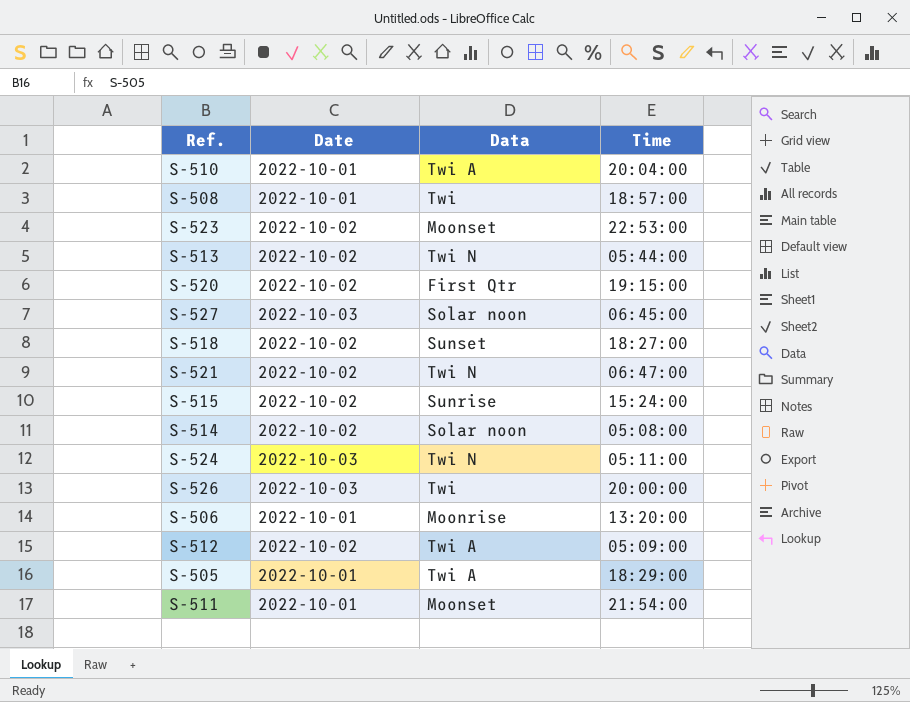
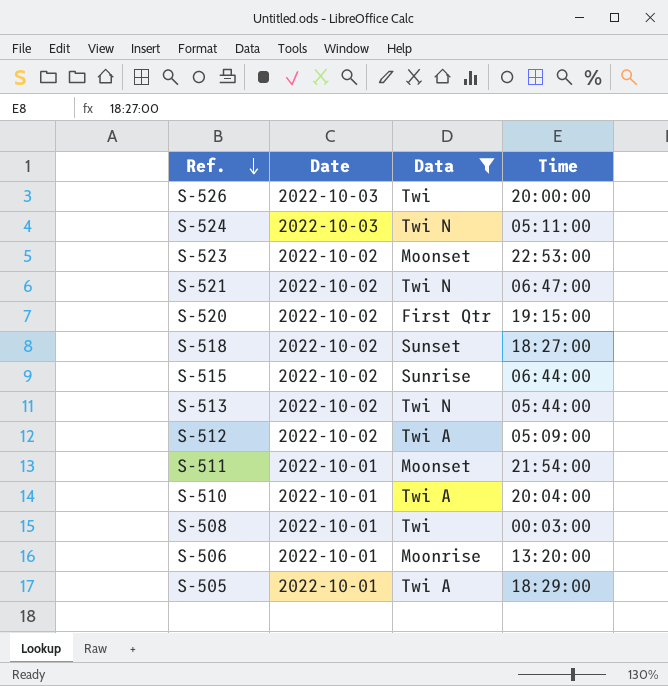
filter: none -> Data != Solar noon
row order: none -> Ref. descending
S-515 | Time: 15:24:00 -> 06:44:00
S-508 | Time: 18:57:00 -> 00:03:00

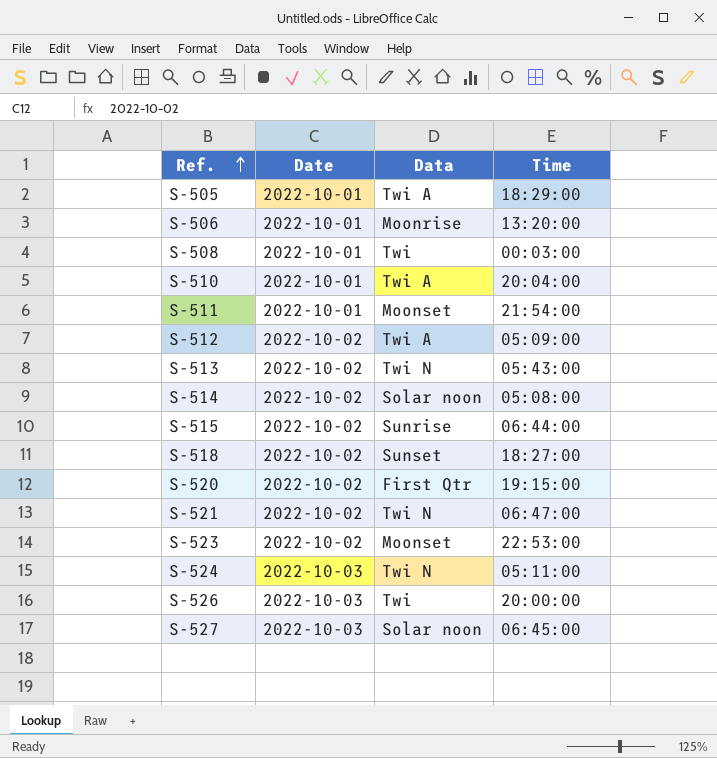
filter: Data != Solar noon -> none
row order: Ref. descending -> Ref. ascending
S-513 | Time: 05:44:00 -> 05:43:00

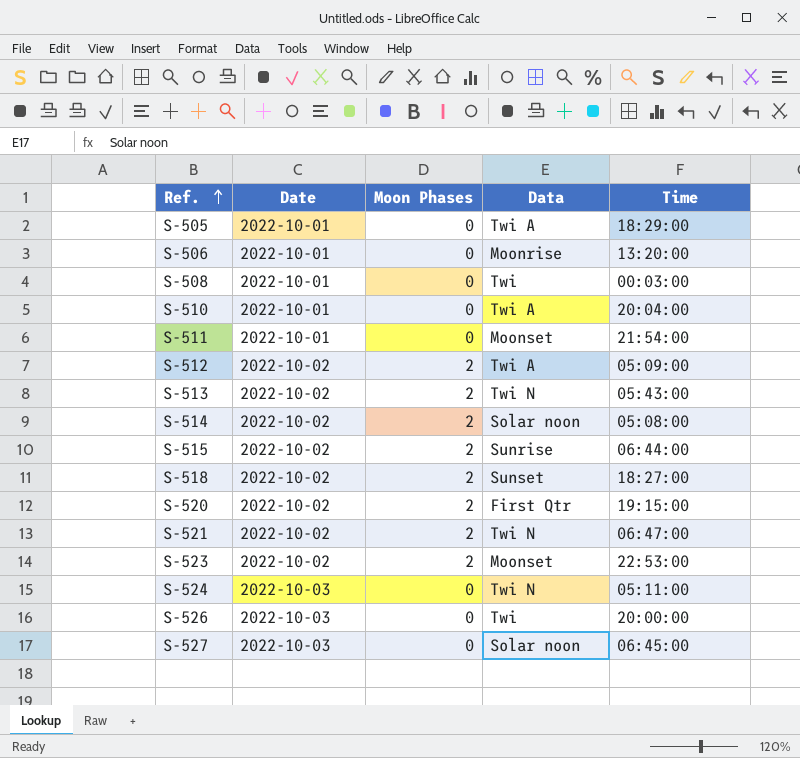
column Moon Phases | position: none -> 3

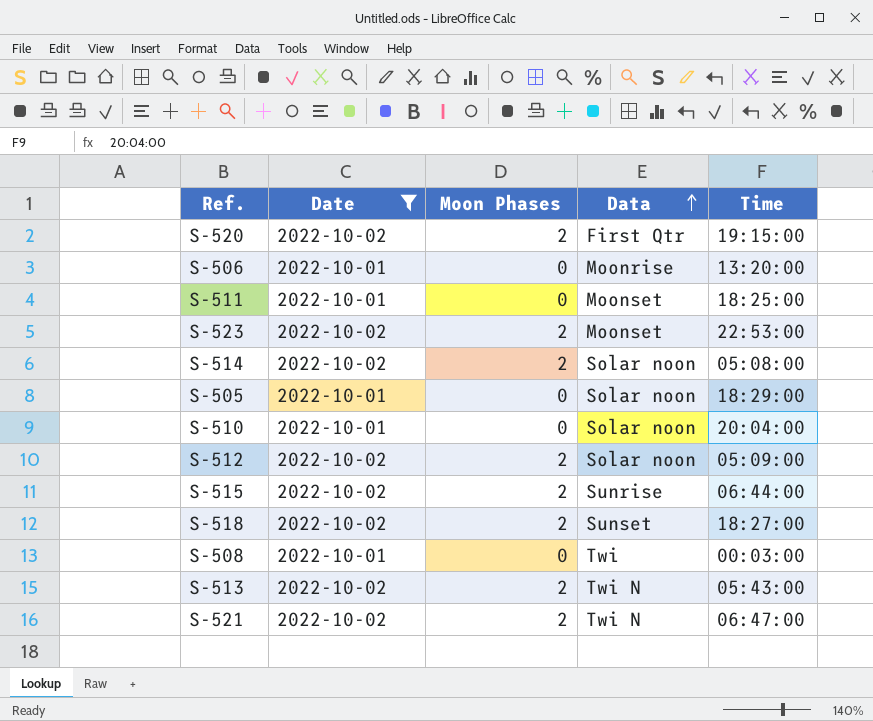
filter: none -> Date != 2022-10-03
row order: Ref. ascending -> Data ascending
S-511 | Time: 21:54:00 -> 18:25:00
S-505 | Data: Twi A -> Solar noon
S-510 | Data: Twi A -> Solar noon
S-512 | Data: Twi A -> Solar noon

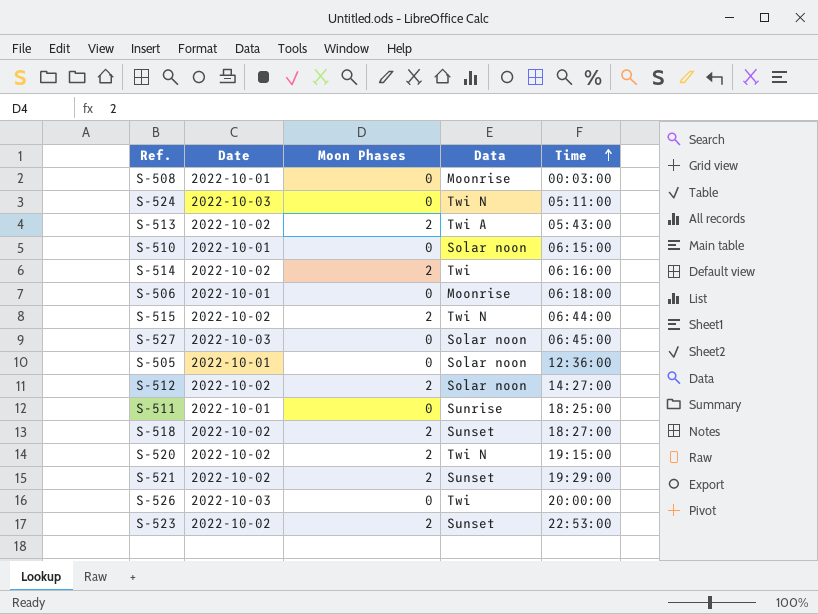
filter: Date != 2022-10-03 -> none
row order: Data ascending -> Time ascending
S-508 | Data: Twi -> Moonrise
S-513 | Data: Twi N -> Twi A
S-510 | Time: 20:04:00 -> 06:15:00
S-514 | Data: Solar noon -> Twi
S-514 | Time: 05:08:00 -> 06:16:00
S-506 | Time: 13:20:00 -> 06:18:00
S-515 | Data: Sunrise -> Twi N
S-505 | Time: 18:29:00 -> 12:36:00
S-512 | Time: 05:09:00 -> 14:27:00
S-511 | Data: Moonset -> Sunrise
S-520 | Data: First Qtr -> Twi N
S-521 | Data: Twi N -> Sunset
S-521 | Time: 06:47:00 -> 19:29:00
S-523 | Data: Moonset -> Sunset

